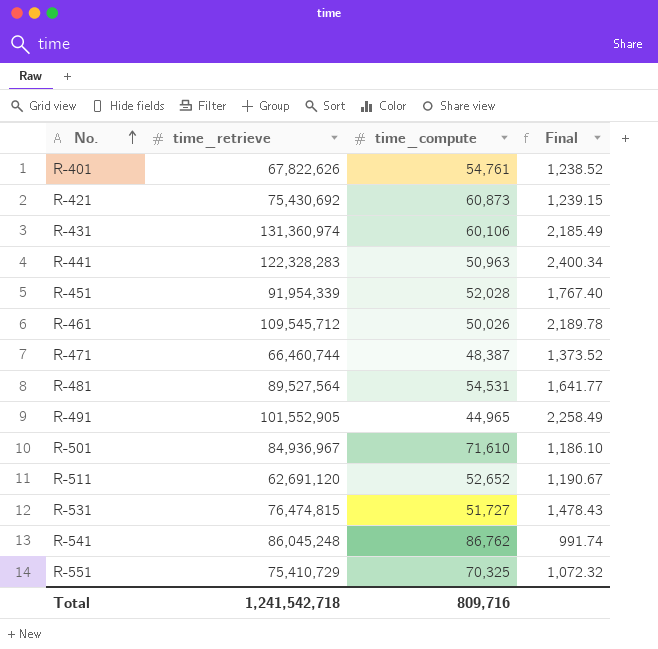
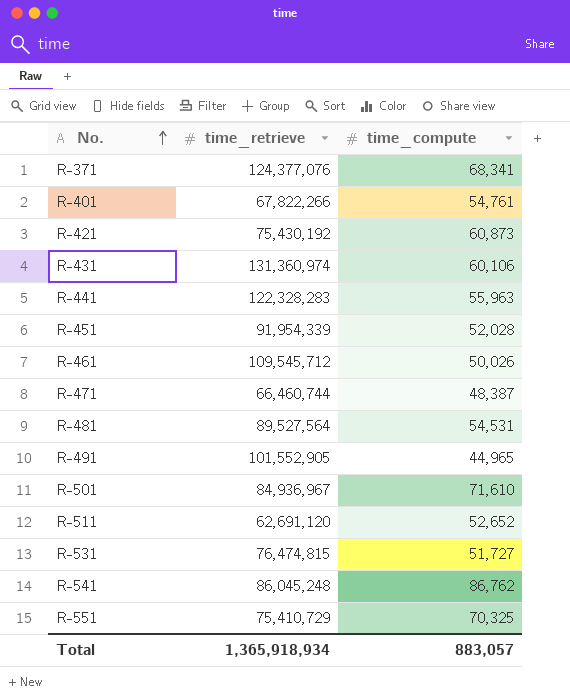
column Final | formula: [time_retrieve] / [time_compute] -> none
row R-371: none -> 124,377,076 | 68,341
R-401 | time_retrieve: 67,822,626 -> 67,822,266
R-421 | time_retrieve: 75,430,692 -> 75,430,192
R-441 | time_compute: 50,963 -> 55,963
Total | time_retrieve: 1,241,542,718 -> 1,365,918,934
Total | time_compute: 809,716 -> 883,057

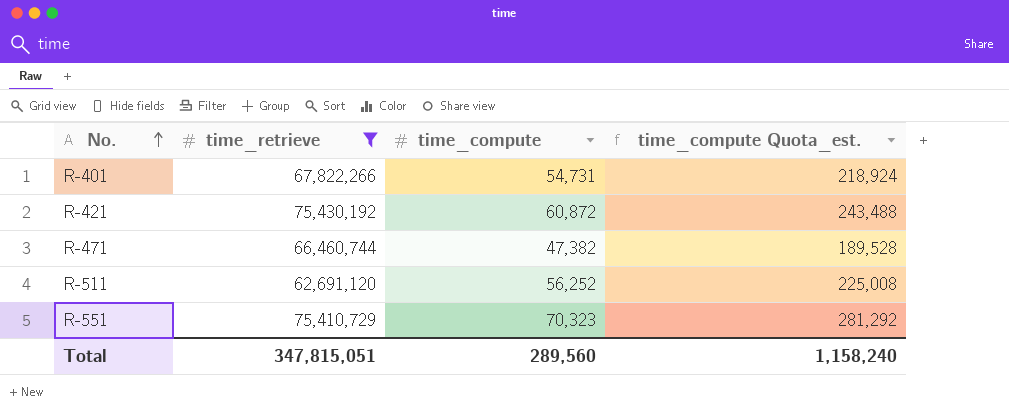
filter: none -> time_retrieve <= 75,430,192
column time_compute Quota_est. | formula: none -> [time_compute] * 4
R-401 | time_compute: 54,761 -> 54,731
R-421 | time_compute: 60,873 -> 60,872
R-471 | time_compute: 48,387 -> 47,382
R-511 | time_compute: 52,652 -> 56,252
R-551 | time_compute: 70,325 -> 70,323
Total | time_retrieve: 1,365,918,934 -> 347,815,051
Total | time_compute: 883,057 -> 289,560

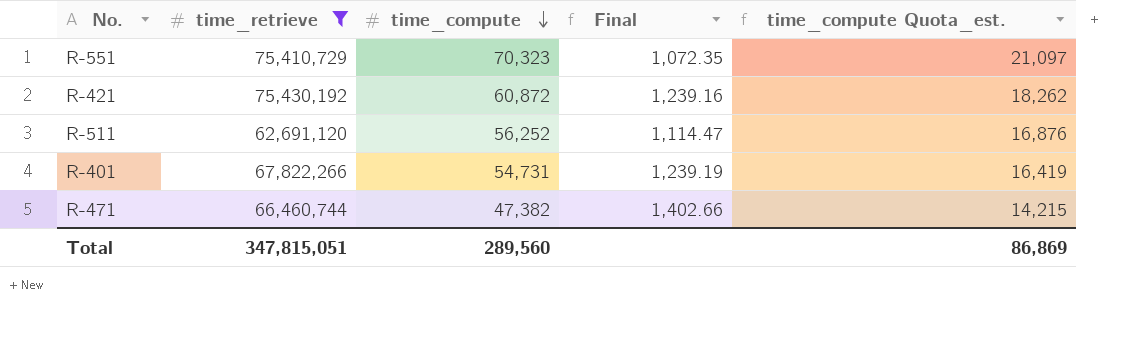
row order: No. ascending -> time_compute descending
column Final | formula: none -> [time_retrieve] / [time_compute]
column time_compute Quota_est. | formula: [time_compute] * 4 -> [time_compute] * 0.3
Total | time_compute Quota_est.: 1,158,240 -> 86,869

